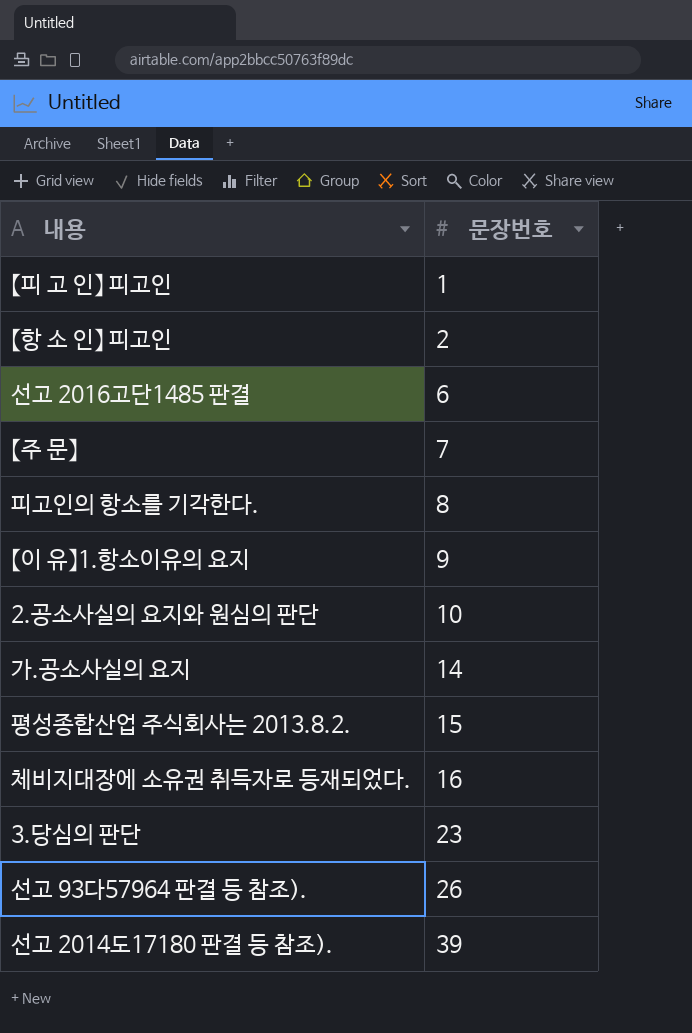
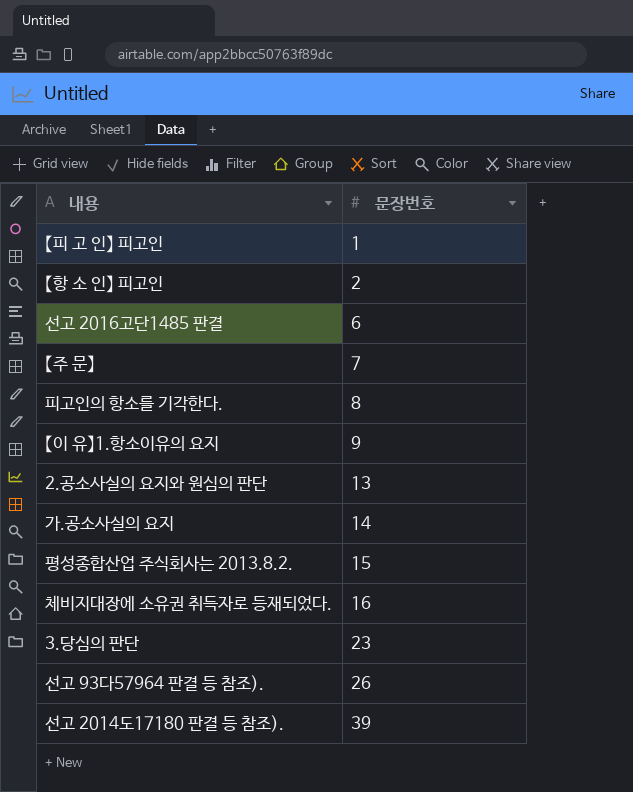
2.공소사실의 요지와 원심의 판단 | 문장번호: 10 -> 13

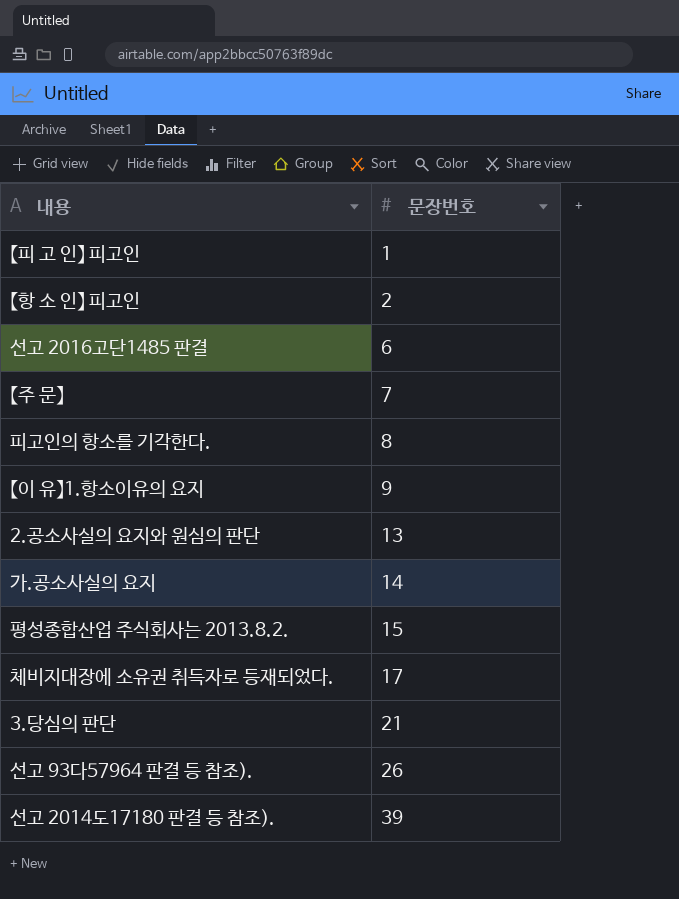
체비지대장에 소유권 취득자로 등재되었다. | 문장번호: 16 -> 17
3.당심의 판단 | 문장번호: 23 -> 21

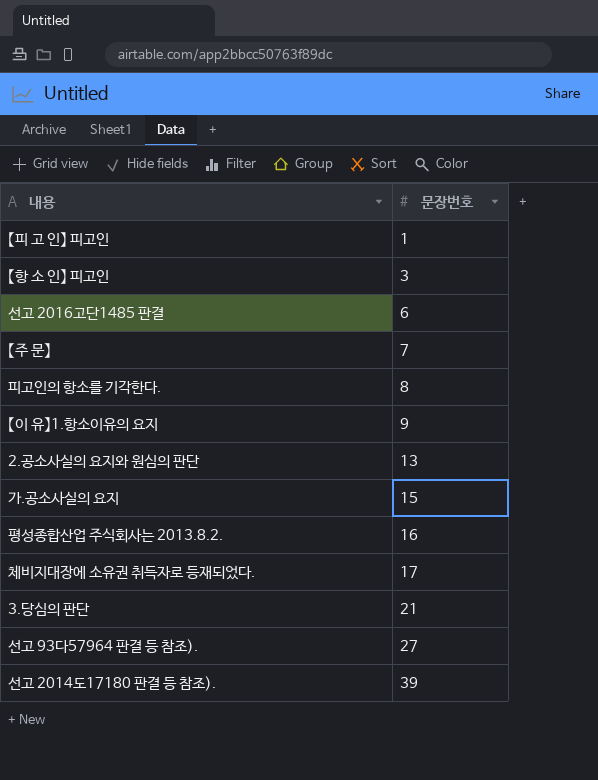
【항 소 인】 피고인 | 문장번호: 2 -> 3
가.공소사실의 요지 | 문장번호: 14 -> 15
평성종합산업 주식회사는 2013.8.2. | 문장번호: 15 -> 16
선고 93다57964 판결 등 참조). | 문장번호: 26 -> 27

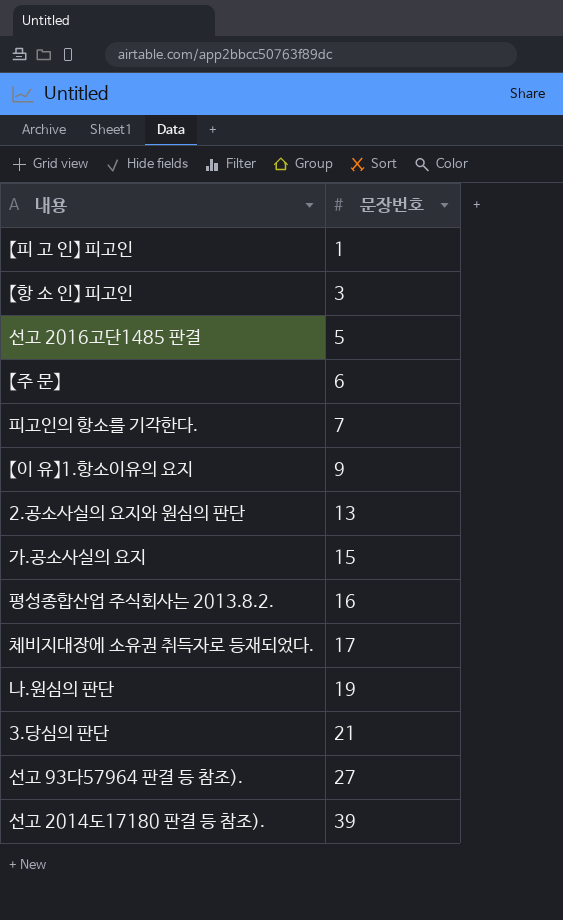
선고 2016고단1485 판결 | 문장번호: 6 -> 5
【주 문】 | 문장번호: 7 -> 6
피고인의 항소를 기각한다. | 문장번호: 8 -> 7
row 나.원심의 판단: none -> 19

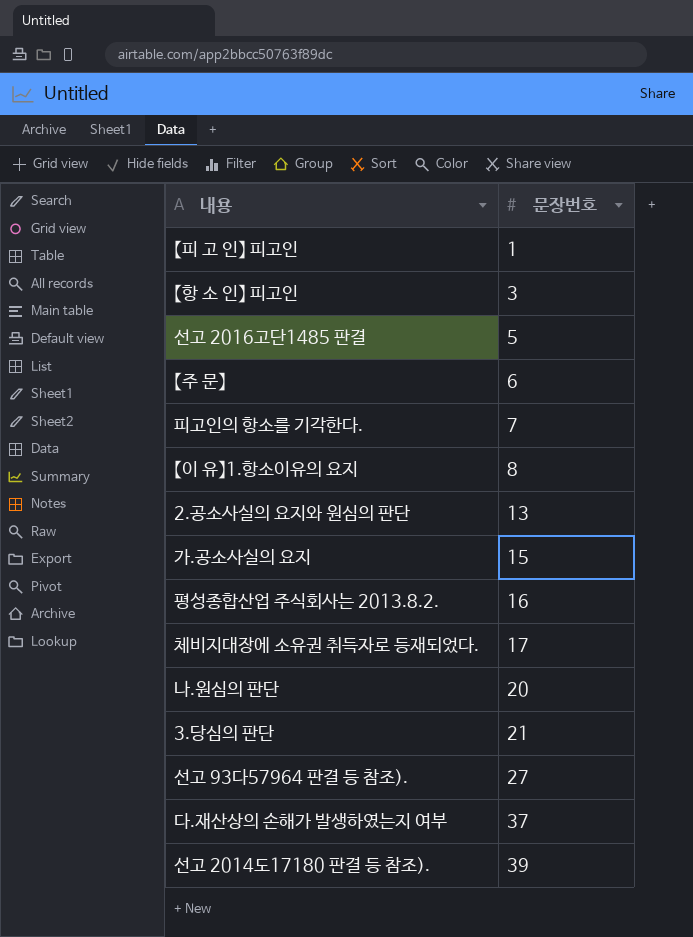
【이 유】1.항소이유의 요지 | 문장번호: 9 -> 8
나.원심의 판단 | 문장번호: 19 -> 20
row 다.재산상의 손해가 발생하였는지 여부: none -> 37

